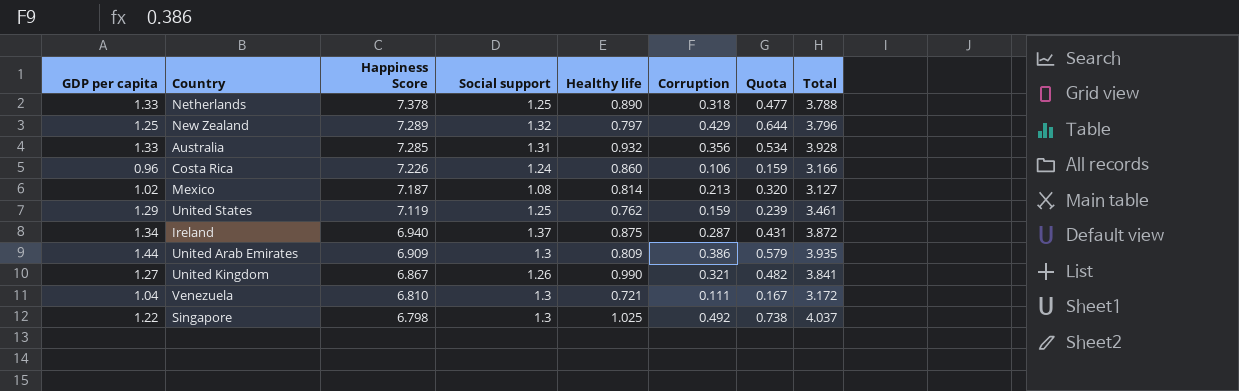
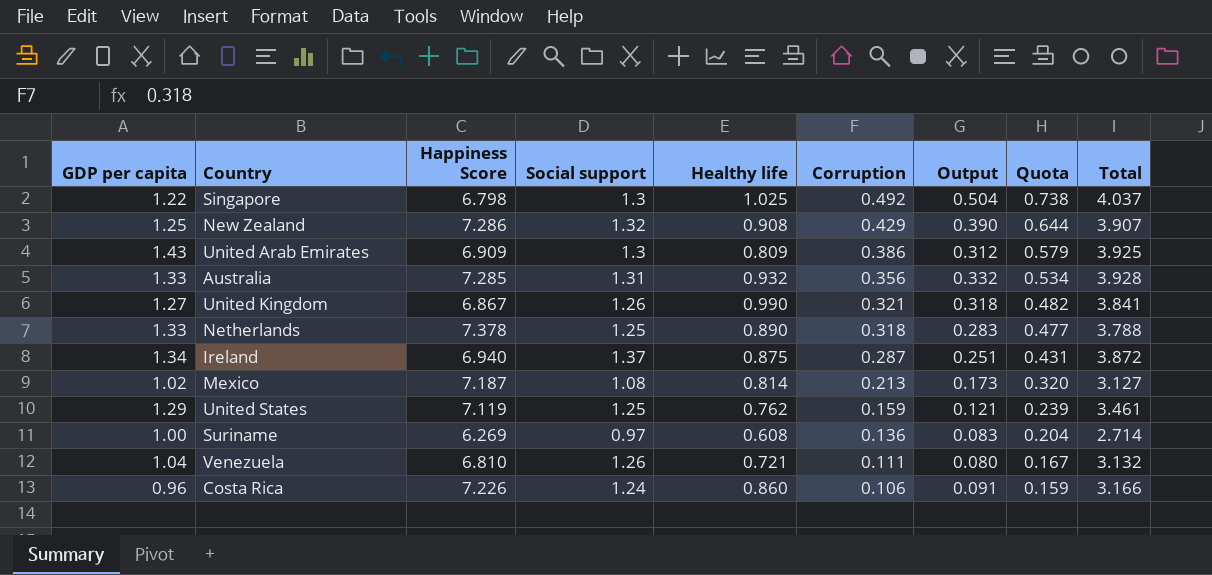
row order: Happiness Score descending -> Corruption descending
column Output | formula: none -> [Healthy life] * [Corruption]
New Zealand | Happiness Score: 7.289 -> 7.286
New Zealand | Healthy life: 0.797 -> 0.908
New Zealand | Total: 3.796 -> 3.907
United Arab Emirates | GDP per capita: 1.44 -> 1.43
United Arab Emirates | Total: 3.935 -> 3.925
row Suriname: none -> 1.00 | 6.269 | 0.97 | 0.608 | 0.136 | 0.083 | 0.204 | 2.714
Venezuela | Social support: 1.3 -> 1.26
Venezuela | Total: 3.172 -> 3.132

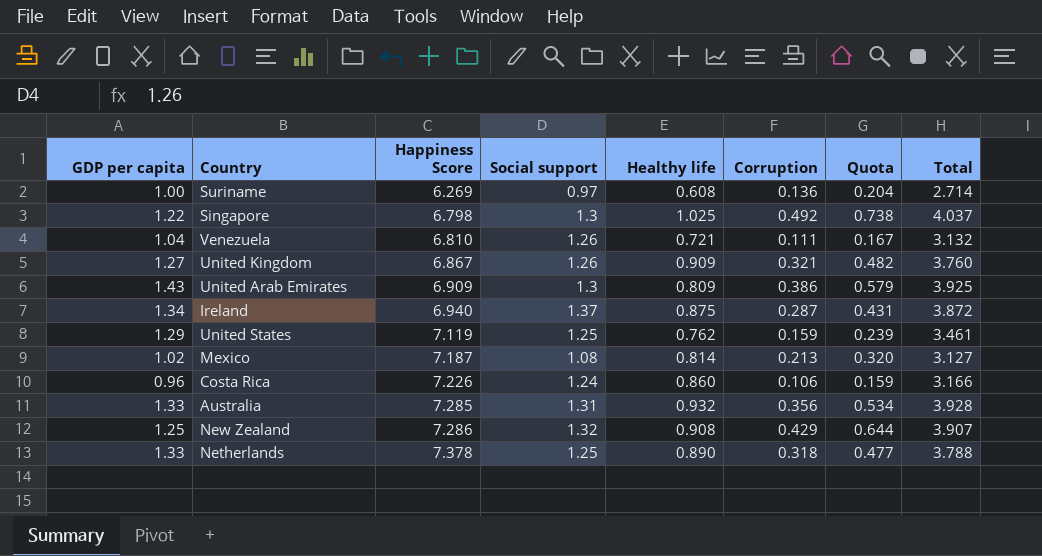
row order: Corruption descending -> Happiness Score ascending
column Output | formula: [Healthy life] * [Corruption] -> none
United Kingdom | Healthy life: 0.990 -> 0.909
United Kingdom | Total: 3.841 -> 3.760

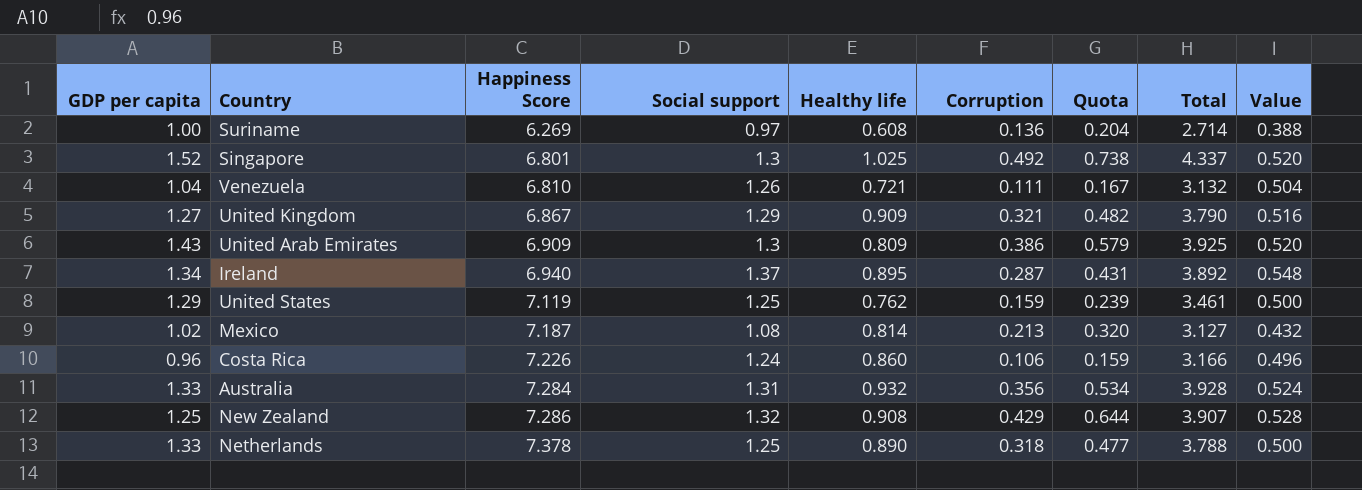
column Value | formula: none -> [Social support] * 0.4
Singapore | GDP per capita: 1.22 -> 1.52
Singapore | Happiness Score: 6.798 -> 6.801
Singapore | Total: 4.037 -> 4.337
United Kingdom | Social support: 1.26 -> 1.29
United Kingdom | Total: 3.760 -> 3.790
Ireland | Healthy life: 0.875 -> 0.895
Ireland | Total: 3.872 -> 3.892
Australia | Happiness Score: 7.285 -> 7.284

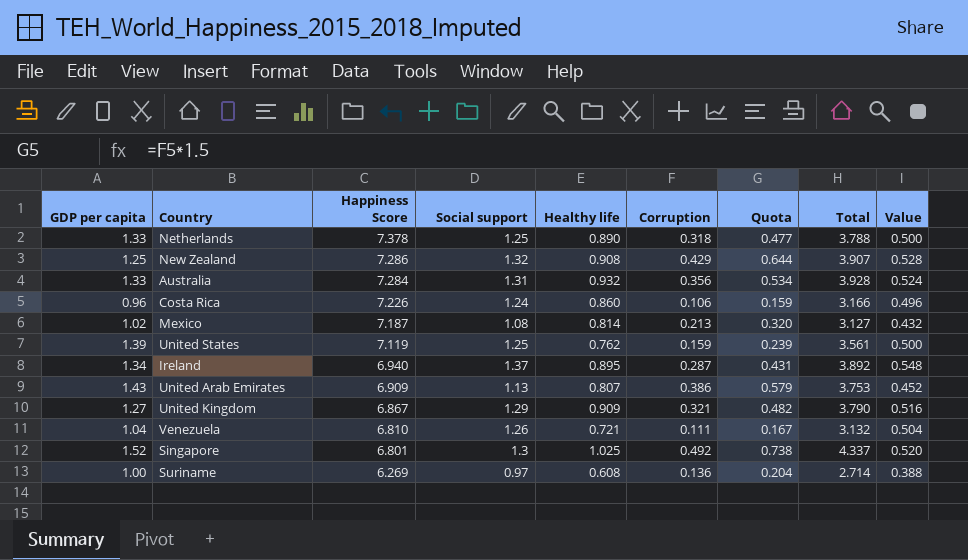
row order: Happiness Score ascending -> Happiness Score descending
United States | GDP per capita: 1.29 -> 1.39
United States | Total: 3.461 -> 3.561
United Arab Emirates | Social support: 1.3 -> 1.13
United Arab Emirates | Healthy life: 0.809 -> 0.807
United Arab Emirates | Total: 3.925 -> 3.753
United Arab Emirates | Value: 0.520 -> 0.452

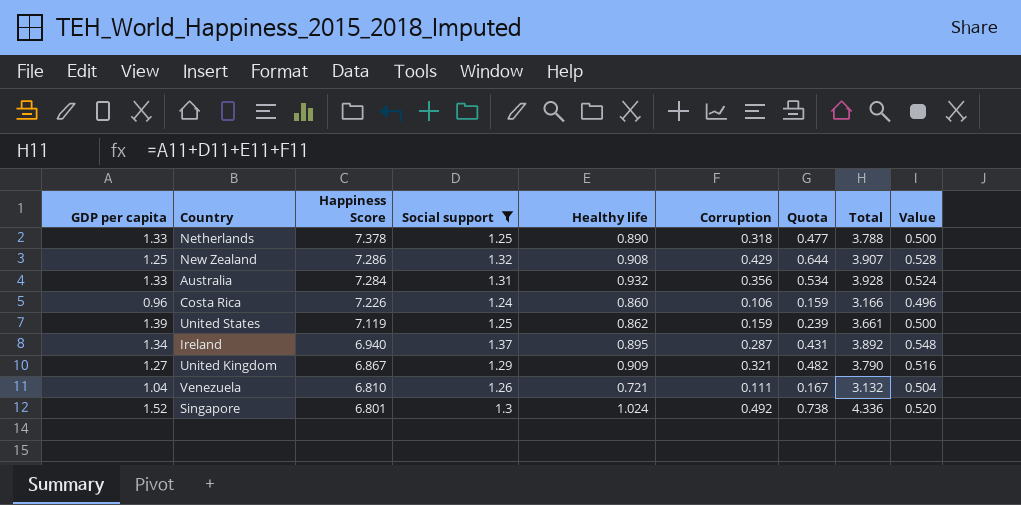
filter: none -> Social support >= 1.24
United States | Healthy life: 0.762 -> 0.862
United States | Total: 3.561 -> 3.661
Singapore | Healthy life: 1.025 -> 1.024
Singapore | Total: 4.337 -> 4.336

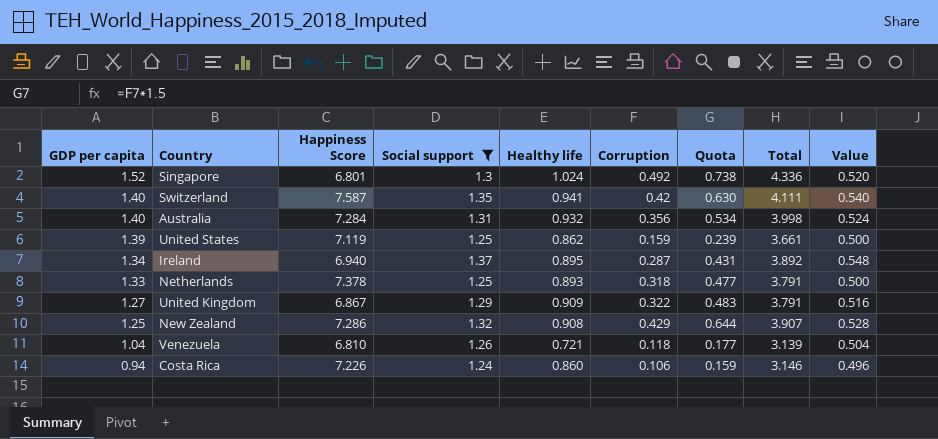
row order: Happiness Score descending -> GDP per capita descending
row Switzerland: none -> 1.40 | 7.587 | 1.35 | 0.941 | 0.42 | 0.630 | 4.111 | 0.540
Australia | GDP per capita: 1.33 -> 1.40
Australia | Total: 3.928 -> 3.998
Netherlands | Healthy life: 0.890 -> 0.893
Netherlands | Total: 3.788 -> 3.791
United Kingdom | Corruption: 0.321 -> 0.322
United Kingdom | Quota: 0.482 -> 0.483
United Kingdom | Total: 3.790 -> 3.791
Venezuela | Corruption: 0.111 -> 0.118
Venezuela | Quota: 0.167 -> 0.177
Venezuela | Total: 3.132 -> 3.139
Costa Rica | GDP per capita: 0.96 -> 0.94
Costa Rica | Total: 3.166 -> 3.146

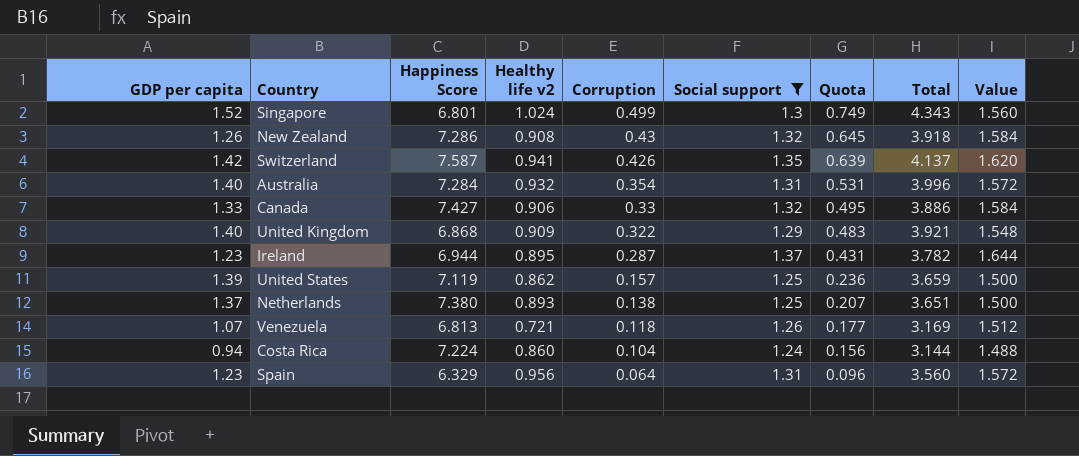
row order: GDP per capita descending -> Corruption descending
column name: Healthy life -> Healthy life v2
column Social support | position: 4 -> 6
column Value | formula: [Social support] * 0.4 -> [Social support] * 1.2
Singapore | Corruption: 0.492 -> 0.499
Singapore | Quota: 0.738 -> 0.749
Singapore | Total: 4.336 -> 4.343
New Zealand | GDP per capita: 1.25 -> 1.26
New Zealand | Corruption: 0.429 -> 0.43
New Zealand | Quota: 0.644 -> 0.645
New Zealand | Total: 3.907 -> 3.918
Switzerland | GDP per capita: 1.40 -> 1.42
Switzerland | Corruption: 0.42 -> 0.426
Switzerland | Quota: 0.630 -> 0.639
Switzerland | Total: 4.111 -> 4.137
Australia | Corruption: 0.356 -> 0.354
Australia | Quota: 0.534 -> 0.531
Australia | Total: 3.998 -> 3.996
row Canada: none -> 1.33 | 7.427 | 0.906 | 0.33 | 1.32 | 0.495 | 3.886 | 1.584
United Kingdom | GDP per capita: 1.27 -> 1.40
United Kingdom | Happiness Score: 6.867 -> 6.868
United Kingdom | Total: 3.791 -> 3.921
Ireland | GDP per capita: 1.34 -> 1.23
Ireland | Happiness Score: 6.940 -> 6.944
Ireland | Total: 3.892 -> 3.782
United States | Corruption: 0.159 -> 0.157
United States | Quota: 0.239 -> 0.236
United States | Total: 3.661 -> 3.659
Netherlands | GDP per capita: 1.33 -> 1.37
Netherlands | Happiness Score: 7.378 -> 7.380
Netherlands | Corruption: 0.318 -> 0.138
Netherlands | Quota: 0.477 -> 0.207
Netherlands | Total: 3.791 -> 3.651
Venezuela | GDP per capita: 1.04 -> 1.07
Venezuela | Happiness Score: 6.810 -> 6.813
Venezuela | Total: 3.139 -> 3.169
Costa Rica | Happiness Score: 7.226 -> 7.224
Costa Rica | Corruption: 0.106 -> 0.104
Costa Rica | Quota: 0.159 -> 0.156
Costa Rica | Total: 3.146 -> 3.144
row Spain: none -> 1.23 | 6.329 | 0.956 | 0.064 | 1.31 | 0.096 | 3.560 | 1.572

